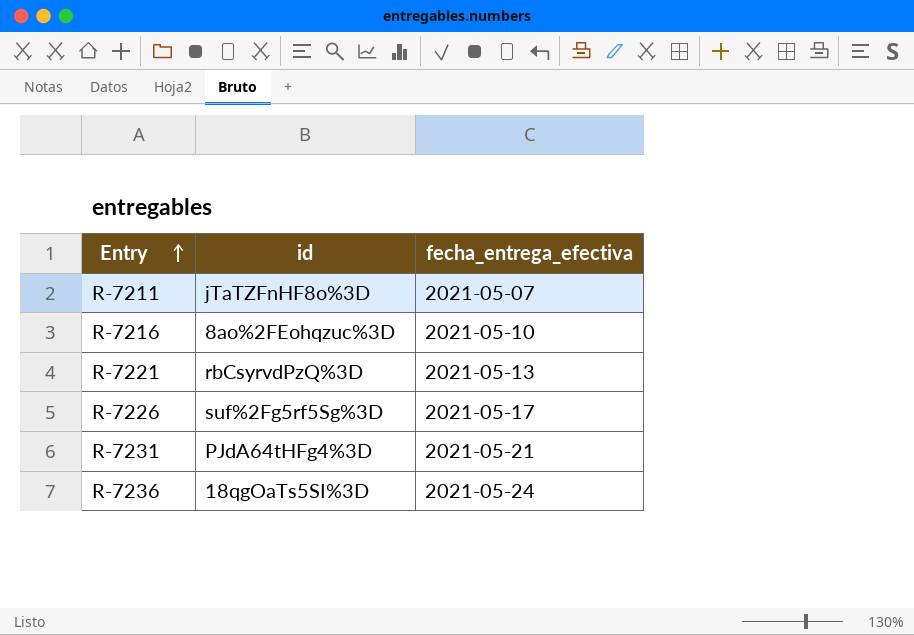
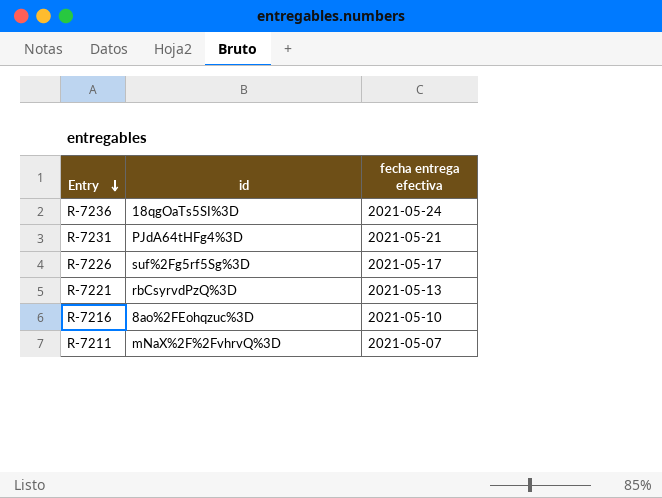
row order: Entry ascending -> Entry descending
column name: fecha_entrega_efectiva -> fecha entrega efectiva
R-7211 | id: jTaTZFnHF8o%3D -> mNaX%2F%2FvhrvQ%3D

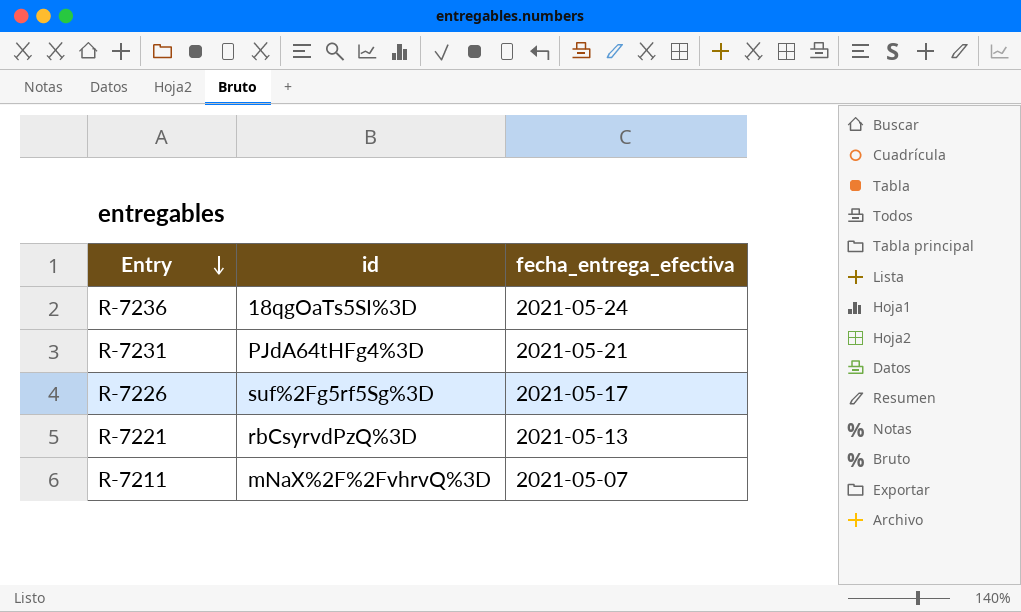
column name: fecha entrega efectiva -> fecha_entrega_efectiva
row R-7216: 8ao%2FEohqzuc%3D | 2021-05-10 -> none

